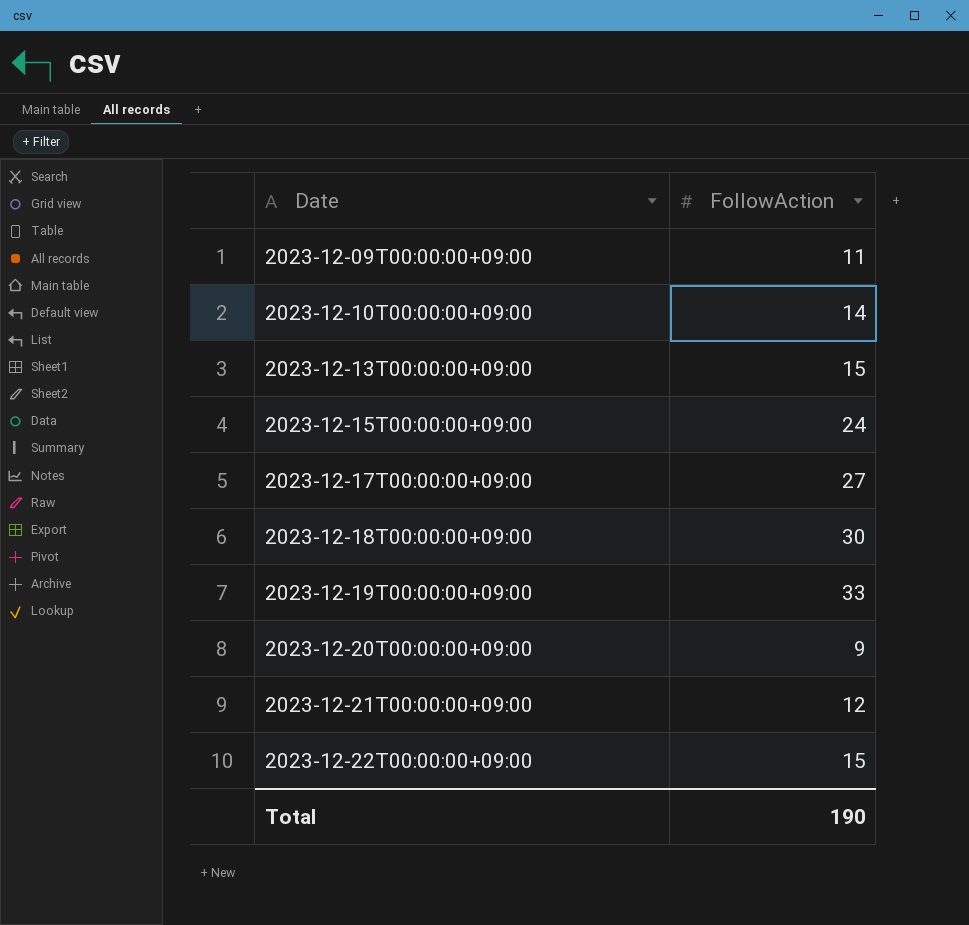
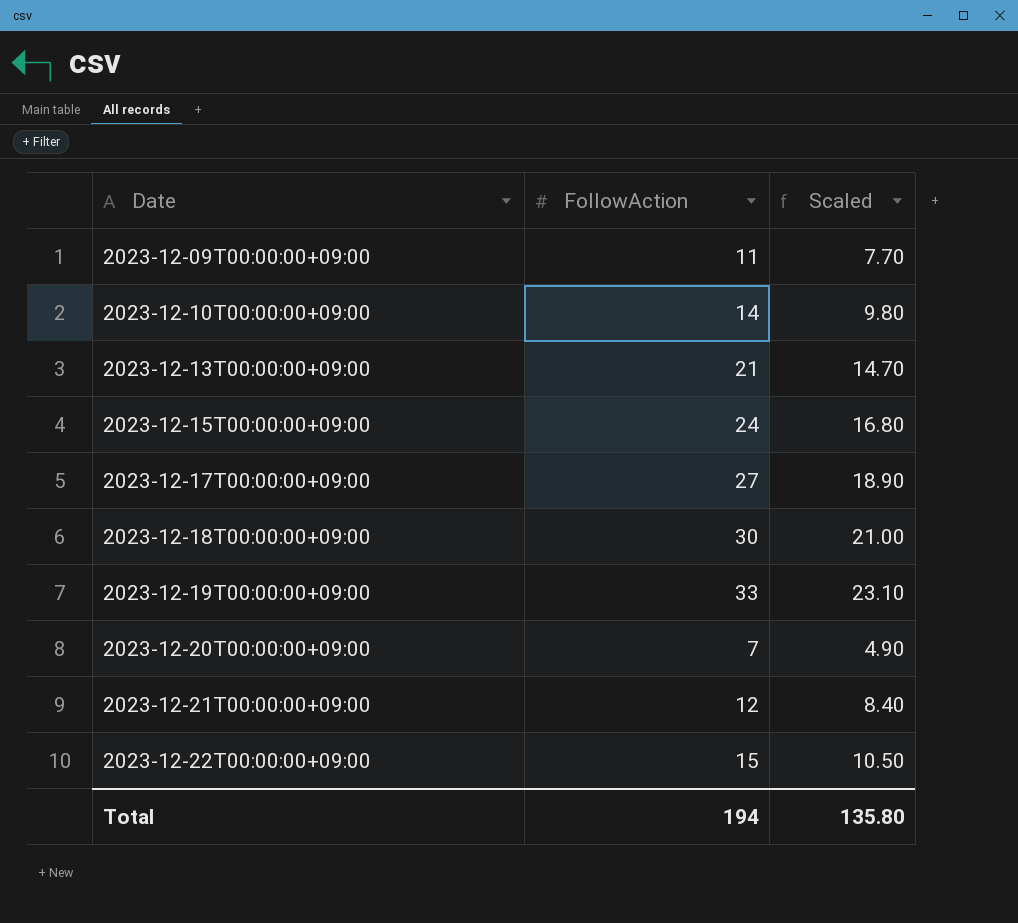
column Scaled | formula: none -> [FollowAction] * 0.7
2023-12-13T00:00:00+09:00 | FollowAction: 15 -> 21
2023-12-20T00:00:00+09:00 | FollowAction: 9 -> 7
Total | FollowAction: 190 -> 194

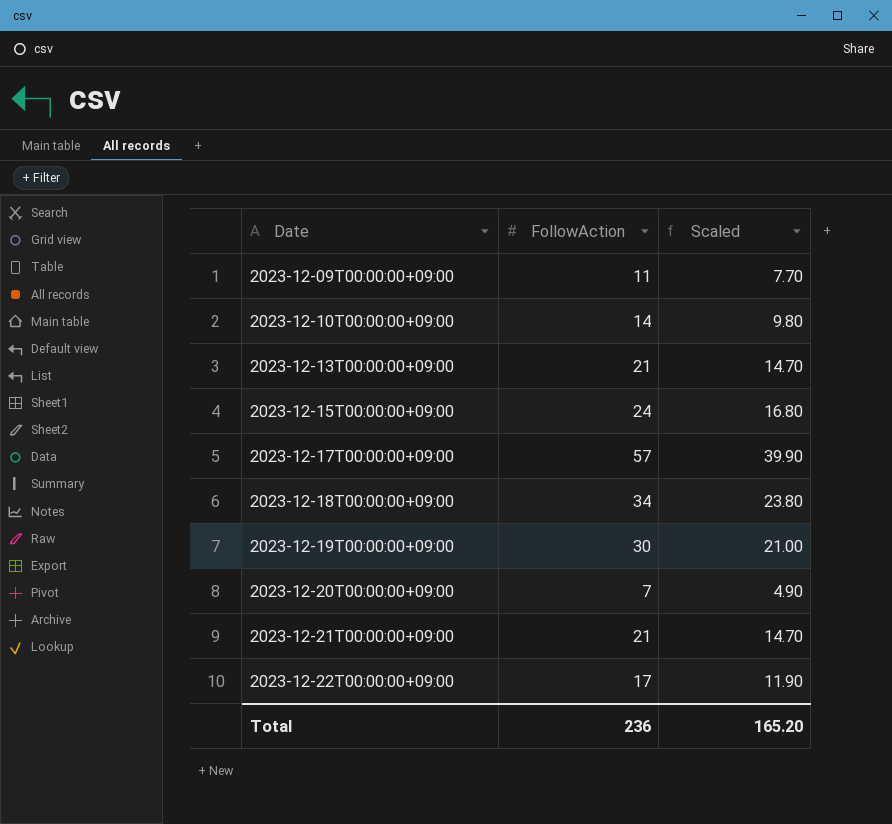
2023-12-17T00:00:00+09:00 | FollowAction: 27 -> 57
2023-12-17T00:00:00+09:00 | Scaled: 18.90 -> 39.90
2023-12-18T00:00:00+09:00 | FollowAction: 30 -> 34
2023-12-18T00:00:00+09:00 | Scaled: 21.00 -> 23.80
2023-12-19T00:00:00+09:00 | FollowAction: 33 -> 30
2023-12-19T00:00:00+09:00 | Scaled: 23.10 -> 21.00
2023-12-21T00:00:00+09:00 | FollowAction: 12 -> 21
2023-12-21T00:00:00+09:00 | Scaled: 8.40 -> 14.70
2023-12-22T00:00:00+09:00 | FollowAction: 15 -> 17
2023-12-22T00:00:00+09:00 | Scaled: 10.50 -> 11.90
Total | FollowAction: 194 -> 236
Total | Scaled: 135.80 -> 165.20

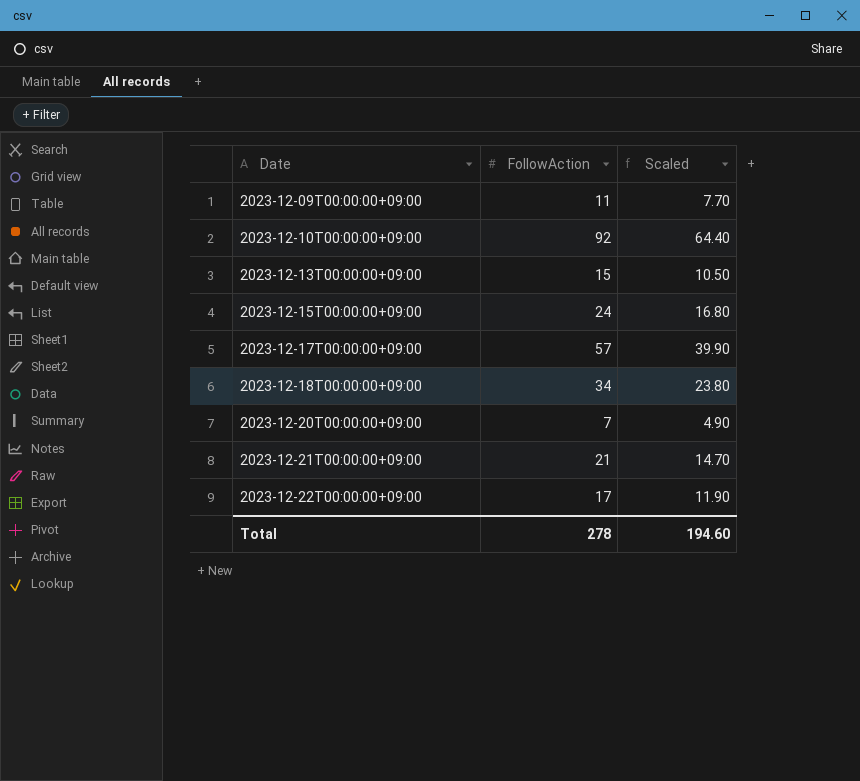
row 2023-12-19T00:00:00+09:00: 30 | 21.00 -> none
2023-12-10T00:00:00+09:00 | FollowAction: 14 -> 92
2023-12-10T00:00:00+09:00 | Scaled: 9.80 -> 64.40
2023-12-13T00:00:00+09:00 | FollowAction: 21 -> 15
2023-12-13T00:00:00+09:00 | Scaled: 14.70 -> 10.50
Total | FollowAction: 236 -> 278
Total | Scaled: 165.20 -> 194.60

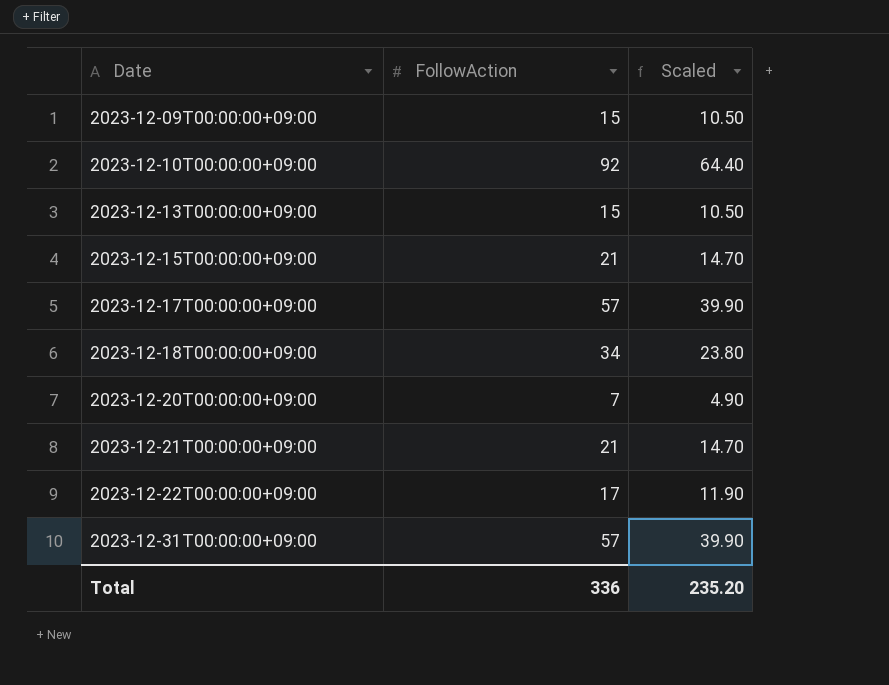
2023-12-09T00:00:00+09:00 | FollowAction: 11 -> 15
2023-12-09T00:00:00+09:00 | Scaled: 7.70 -> 10.50
2023-12-15T00:00:00+09:00 | FollowAction: 24 -> 21
2023-12-15T00:00:00+09:00 | Scaled: 16.80 -> 14.70
row 2023-12-31T00:00:00+09:00: none -> 57 | 39.90
Total | FollowAction: 278 -> 336
Total | Scaled: 194.60 -> 235.20

